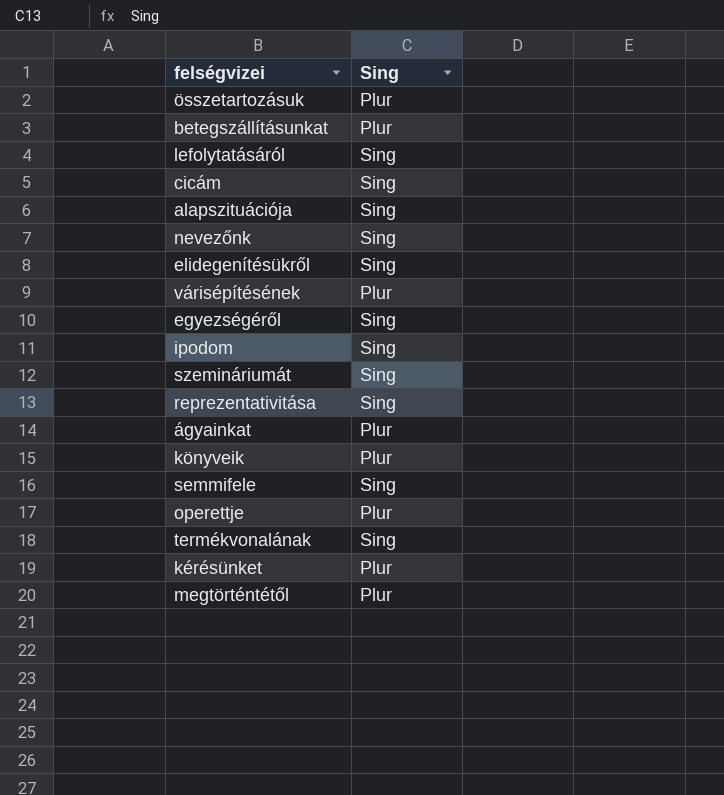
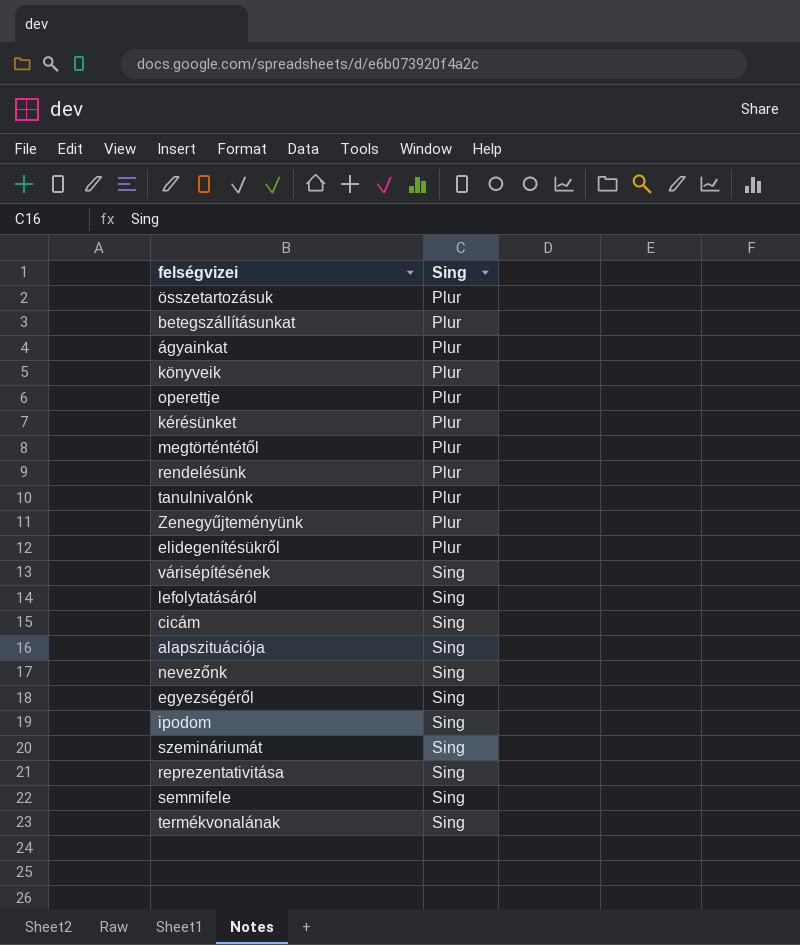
row order: none -> Sing ascending
row rendelésünk: none -> Plur
row tanulnivalónk: none -> Plur
row Zenegyűjteményünk: none -> Plur
elidegenítésükről | Sing: Sing -> Plur
várisépítésének | Sing: Plur -> Sing

